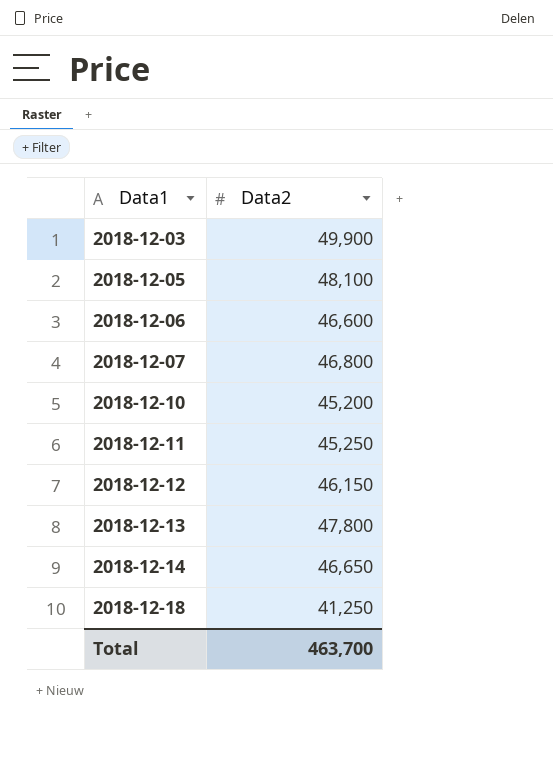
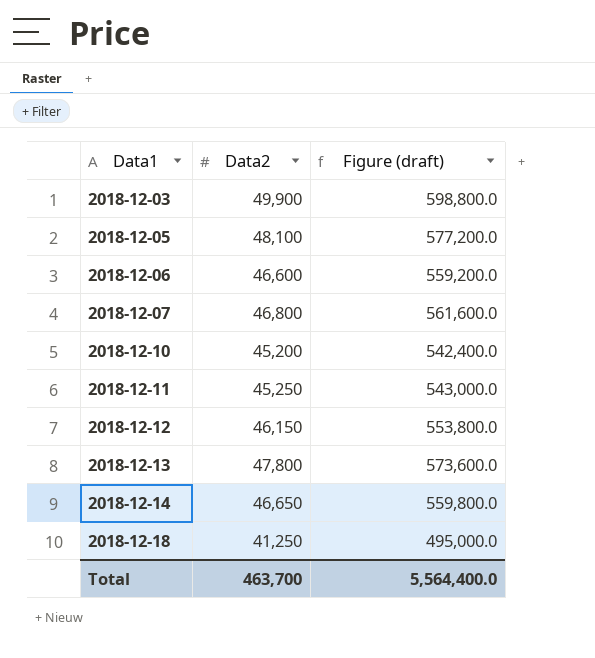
column Figure (draft) | formula: none -> [Data2] * 12

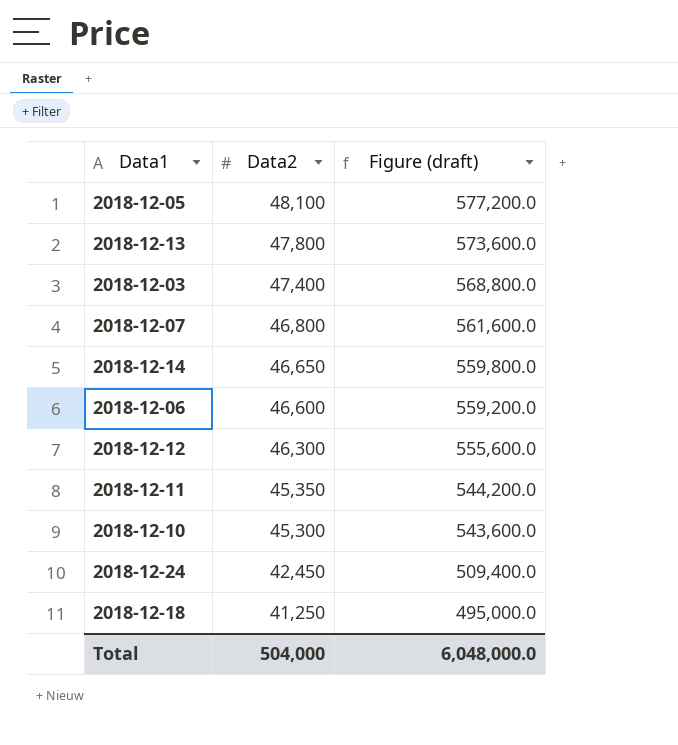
row order: Data1 ascending -> Data2 descending
2018-12-03 | Data2: 49,900 -> 47,400
2018-12-03 | Figure (draft): 598,800.0 -> 568,800.0
2018-12-12 | Data2: 46,150 -> 46,300
2018-12-12 | Figure (draft): 553,800.0 -> 555,600.0
2018-12-11 | Data2: 45,250 -> 45,350
2018-12-11 | Figure (draft): 543,000.0 -> 544,200.0
2018-12-10 | Data2: 45,200 -> 45,300
2018-12-10 | Figure (draft): 542,400.0 -> 543,600.0
row 2018-12-24: none -> 42,450 | 509,400.0
Total | Data2: 463,700 -> 504,000
Total | Figure (draft): 5,564,400.0 -> 6,048,000.0

